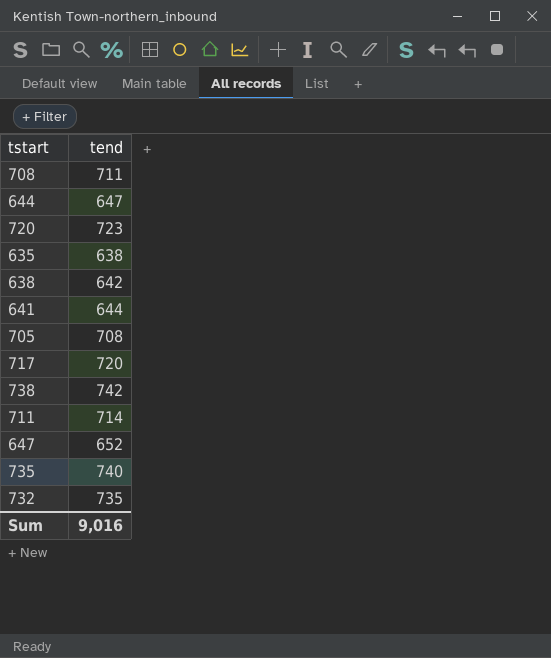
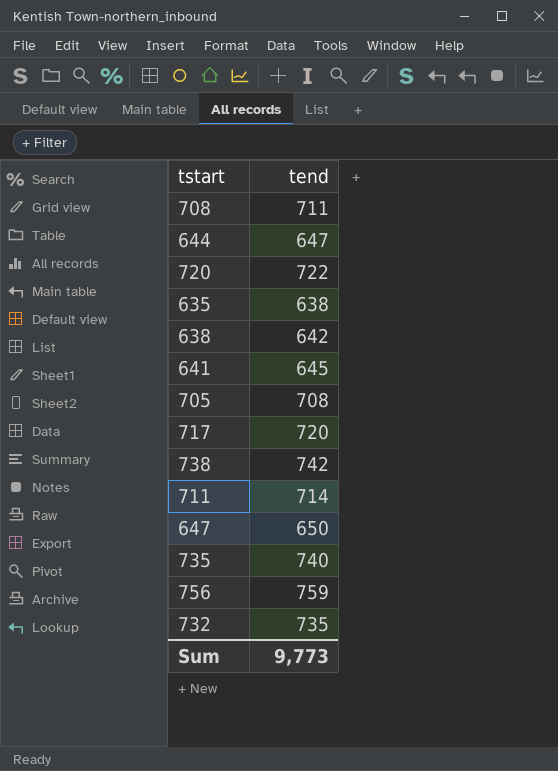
720 | tend: 723 -> 722
641 | tend: 644 -> 645
647 | tend: 652 -> 650
row 756: none -> 759
Sum | tend: 9,016 -> 9,773

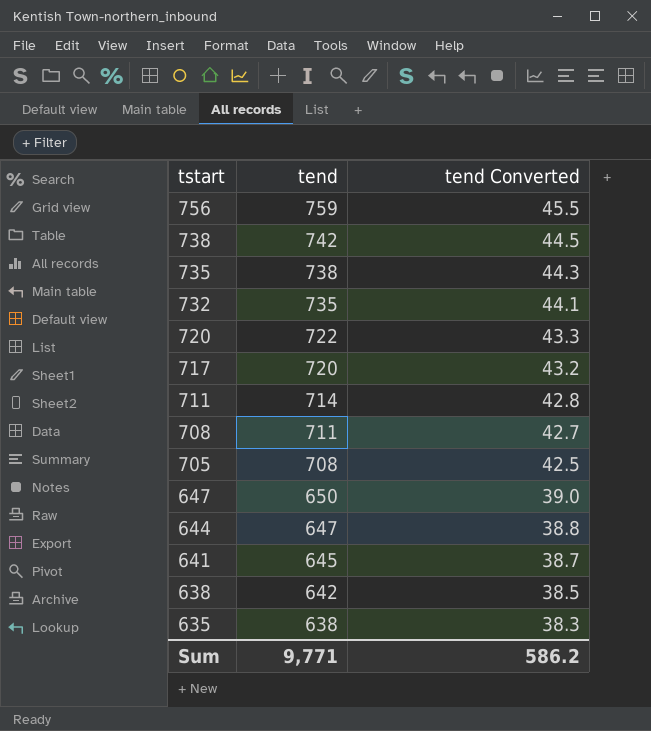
row order: none -> tstart descending
column tend Converted | formula: none -> [tend] * 0.06
735 | tend: 740 -> 738
Sum | tend: 9,773 -> 9,771

